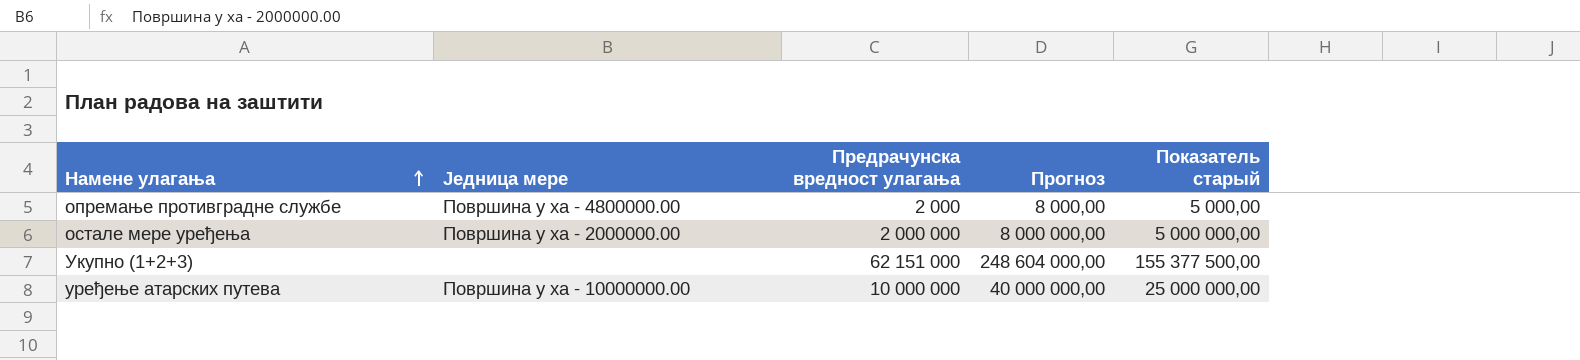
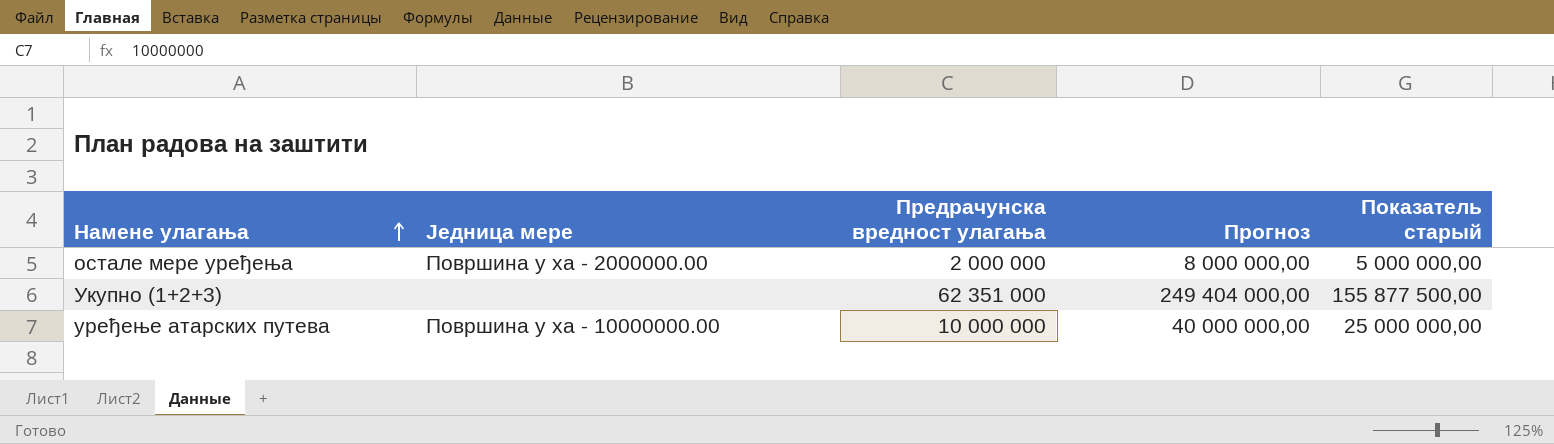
row опремање противградне службе: Површина у ха - 4800000.00 | 2 000 | 8 000,00 | 5 000,00 -> none
Укупно (1+2+3) | Предрачунска вредност улагања: 62 151 000 -> 62 351 000
Укупно (1+2+3) | Прогноз: 248 604 000,00 -> 249 404 000,00
Укупно (1+2+3) | Показатель старый: 155 377 500,00 -> 155 877 500,00

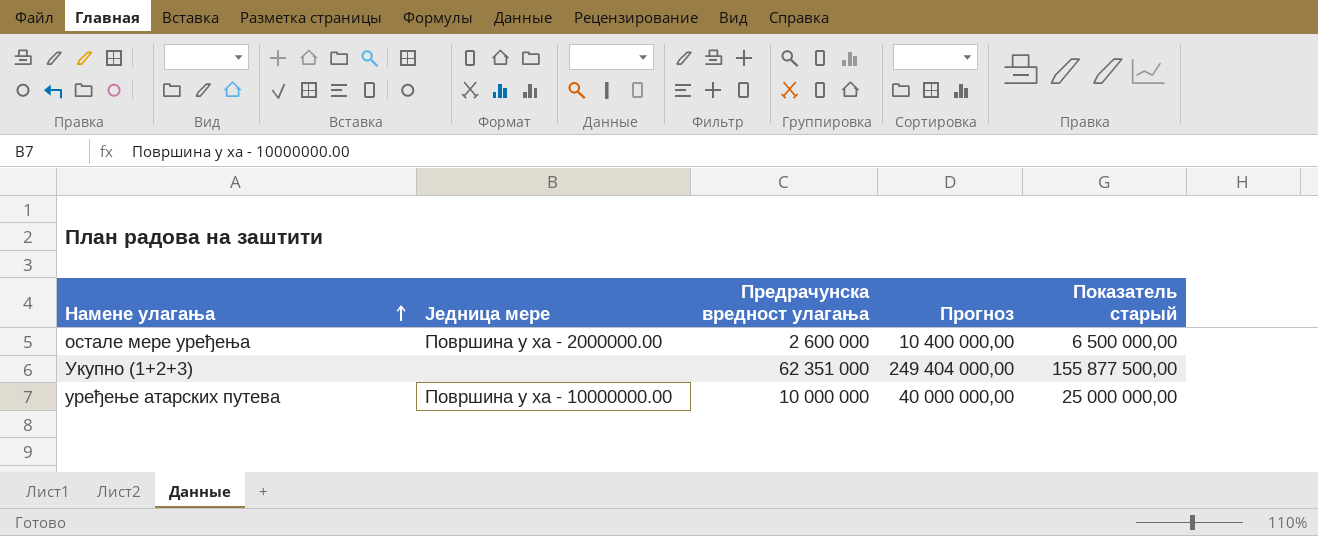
остале мере уређења | Предрачунска вредност улагања: 2 000 000 -> 2 600 000
остале мере уређења | Прогноз: 8 000 000,00 -> 10 400 000,00
остале мере уређења | Показатель старый: 5 000 000,00 -> 6 500 000,00

